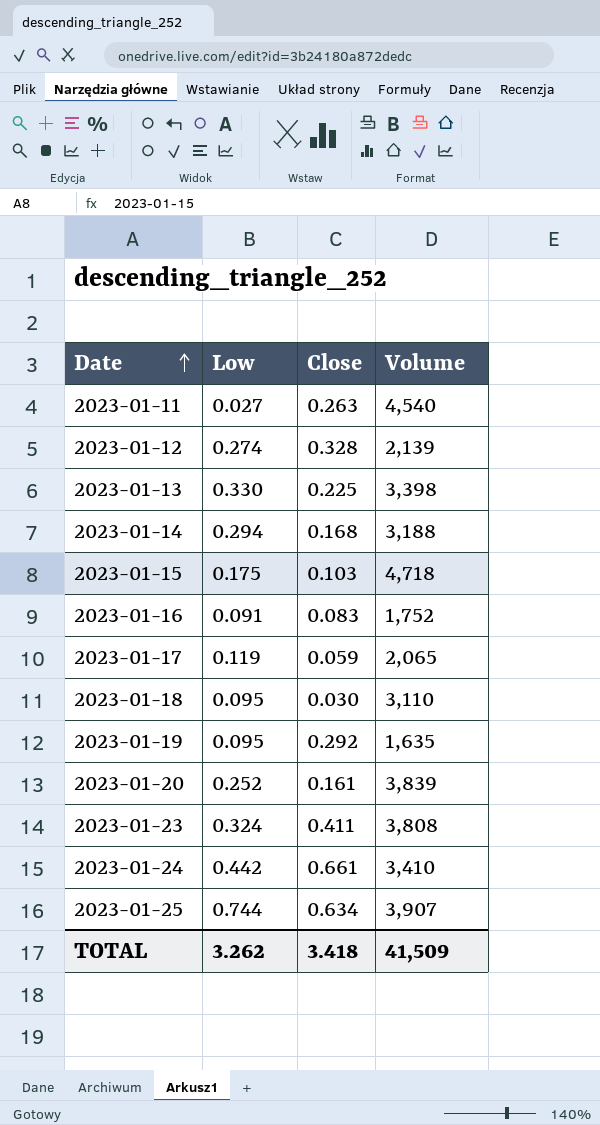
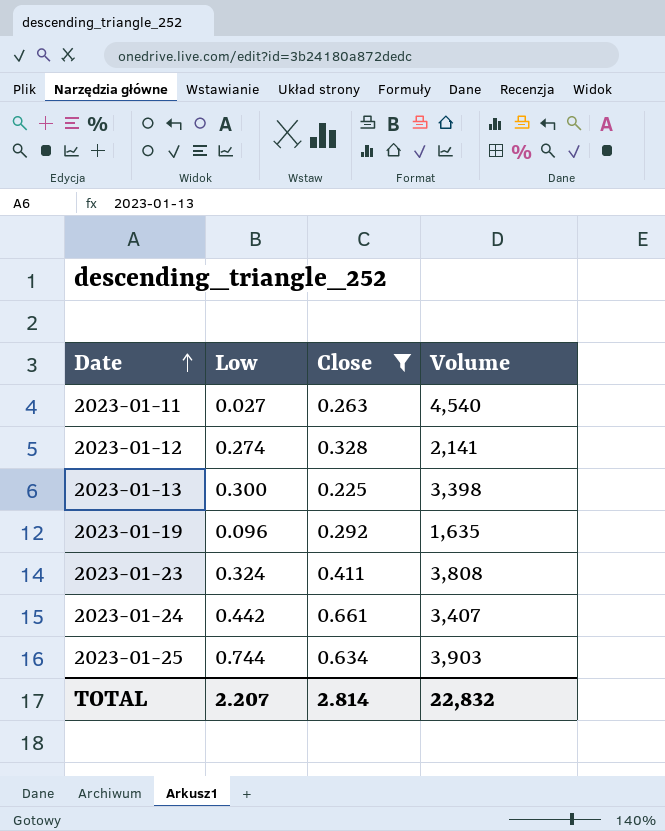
filter: none -> Close >= 0.225
2023-01-12 | Volume: 2,139 -> 2,141
2023-01-13 | Low: 0.330 -> 0.300
2023-01-19 | Low: 0.095 -> 0.096
2023-01-24 | Volume: 3,410 -> 3,407
2023-01-25 | Volume: 3,907 -> 3,903
TOTAL | Low: 3.262 -> 2.207
TOTAL | Close: 3.418 -> 2.814
TOTAL | Volume: 41,509 -> 22,832

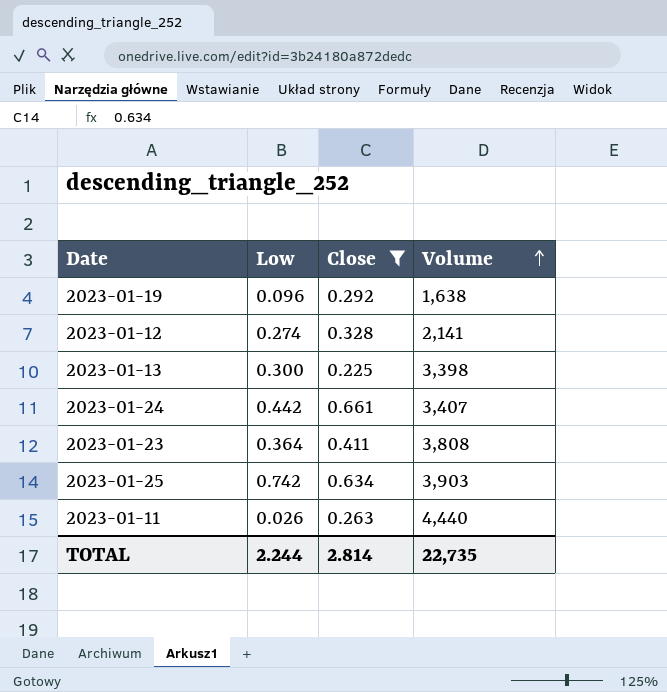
row order: Date ascending -> Volume ascending
2023-01-19 | Volume: 1,635 -> 1,638
2023-01-23 | Low: 0.324 -> 0.364
2023-01-25 | Low: 0.744 -> 0.742
2023-01-11 | Low: 0.027 -> 0.026
2023-01-11 | Volume: 4,540 -> 4,440
TOTAL | Low: 2.207 -> 2.244
TOTAL | Volume: 22,832 -> 22,735

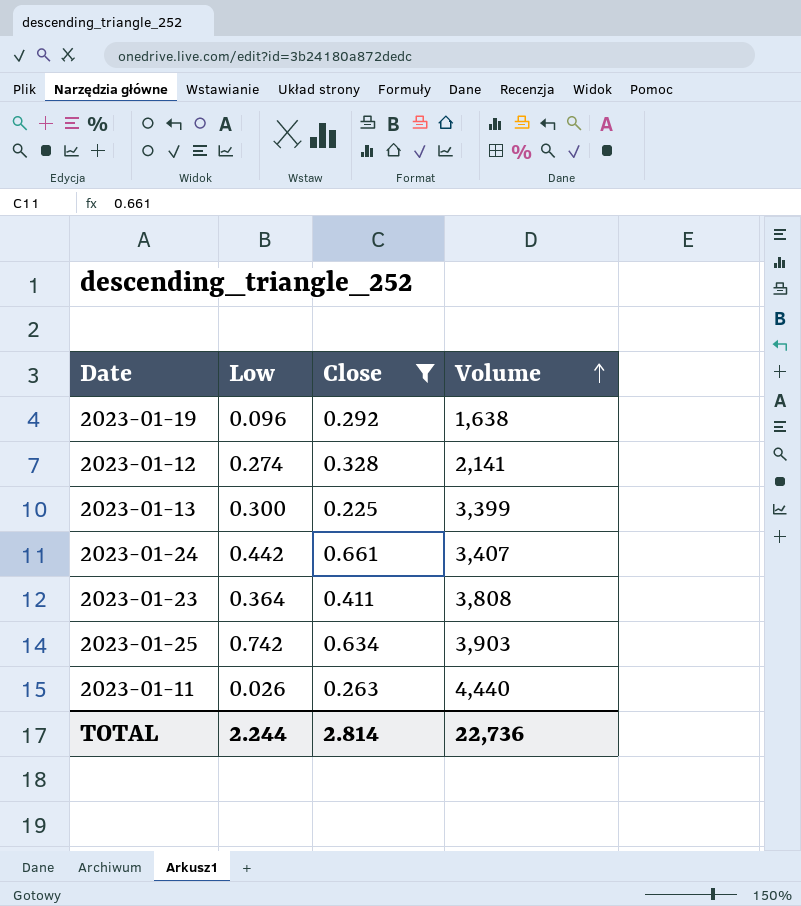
2023-01-13 | Volume: 3,398 -> 3,399
TOTAL | Volume: 22,735 -> 22,736

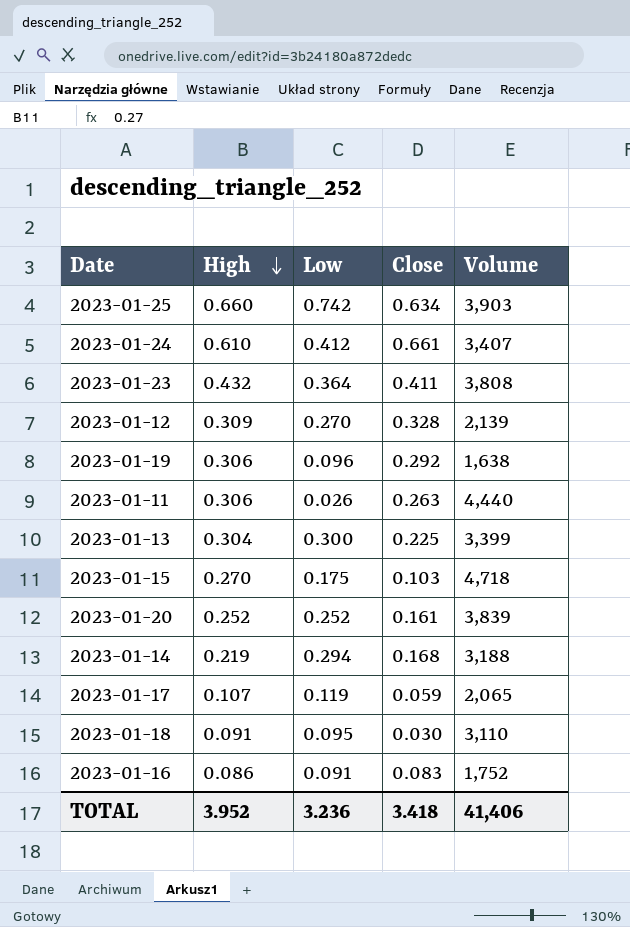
filter: Close >= 0.225 -> none
row order: Volume ascending -> High descending
column High | position: none -> 2
2023-01-24 | Low: 0.442 -> 0.412
2023-01-12 | Low: 0.274 -> 0.270
2023-01-12 | Volume: 2,141 -> 2,139
TOTAL | Low: 2.244 -> 3.236
TOTAL | Close: 2.814 -> 3.418
TOTAL | Volume: 22,736 -> 41,406

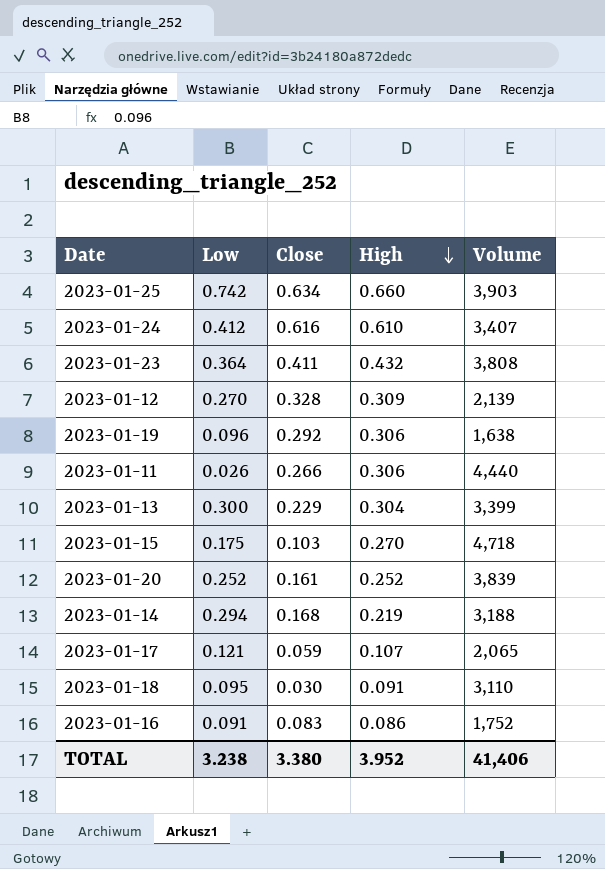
column High | position: 2 -> 4
2023-01-24 | Close: 0.661 -> 0.616
2023-01-11 | Close: 0.263 -> 0.266
2023-01-13 | Close: 0.225 -> 0.229
2023-01-17 | Low: 0.119 -> 0.121
TOTAL | Low: 3.236 -> 3.238
TOTAL | Close: 3.418 -> 3.380

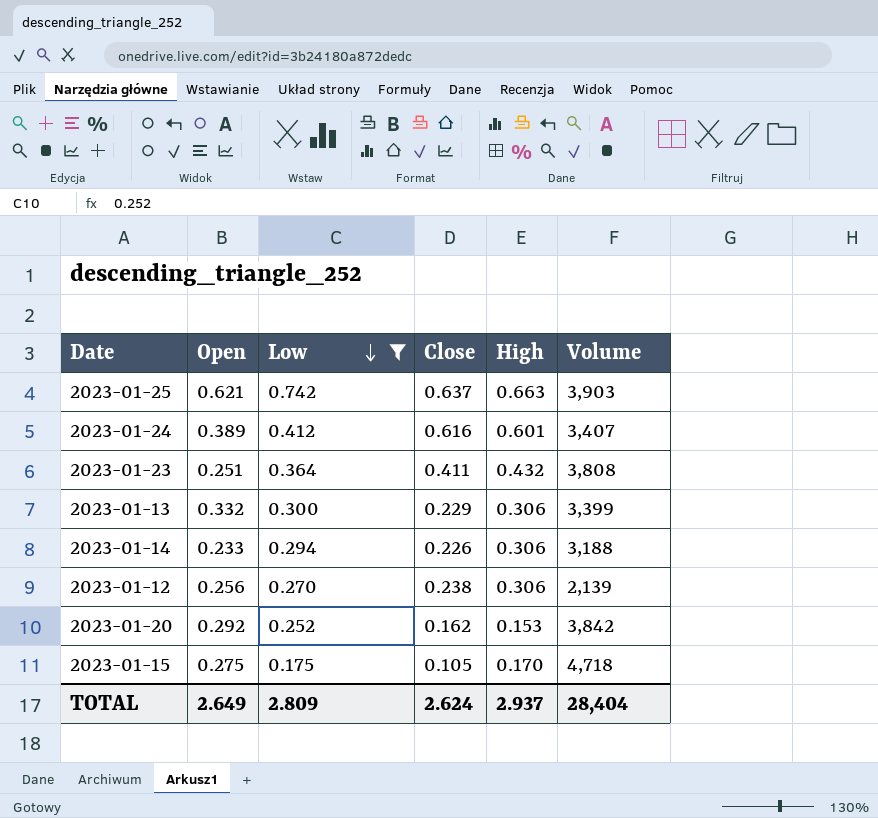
filter: none -> Low >= 0.175
row order: High descending -> Low descending
column Open | position: none -> 2
2023-01-25 | Close: 0.634 -> 0.637
2023-01-25 | High: 0.660 -> 0.663
2023-01-24 | High: 0.610 -> 0.601
2023-01-13 | High: 0.304 -> 0.306
2023-01-14 | Close: 0.168 -> 0.226
2023-01-14 | High: 0.219 -> 0.306
2023-01-12 | Close: 0.328 -> 0.238
2023-01-12 | High: 0.309 -> 0.306
2023-01-20 | Close: 0.161 -> 0.162
2023-01-20 | High: 0.252 -> 0.153
2023-01-20 | Volume: 3,839 -> 3,842
2023-01-15 | Close: 0.103 -> 0.105
2023-01-15 | High: 0.270 -> 0.170
TOTAL | Low: 3.238 -> 2.809
TOTAL | Close: 3.380 -> 2.624
TOTAL | High: 3.952 -> 2.937
TOTAL | Volume: 41,406 -> 28,404

